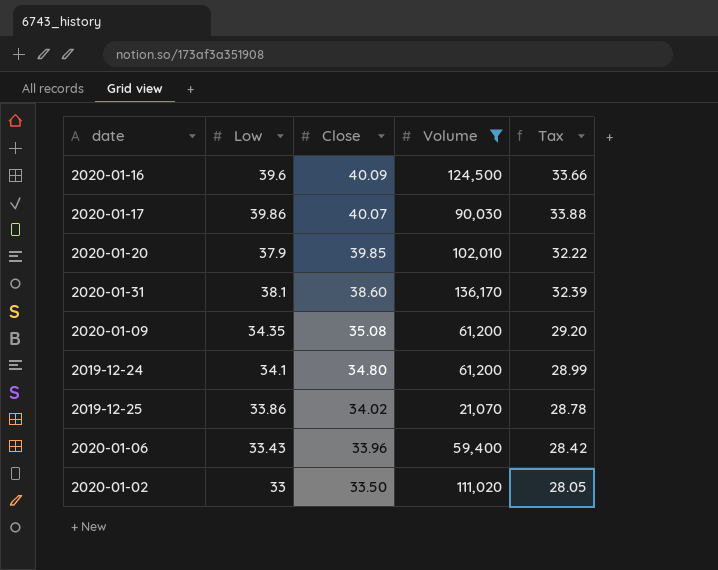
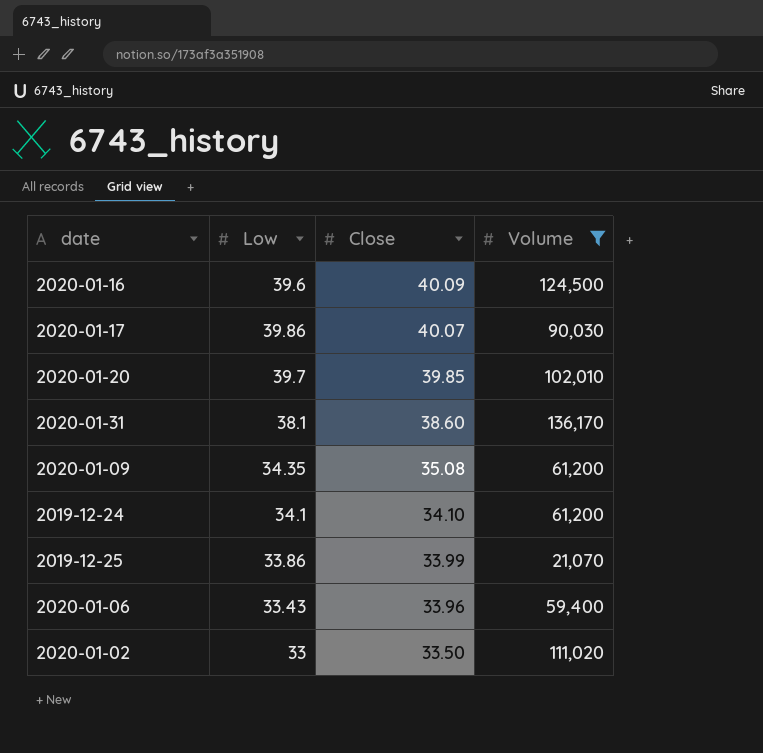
column Tax | formula: [Low] * 0.85 -> none
2020-01-20 | Low: 37.9 -> 39.7
2019-12-24 | Close: 34.80 -> 34.10
2019-12-25 | Close: 34.02 -> 33.99

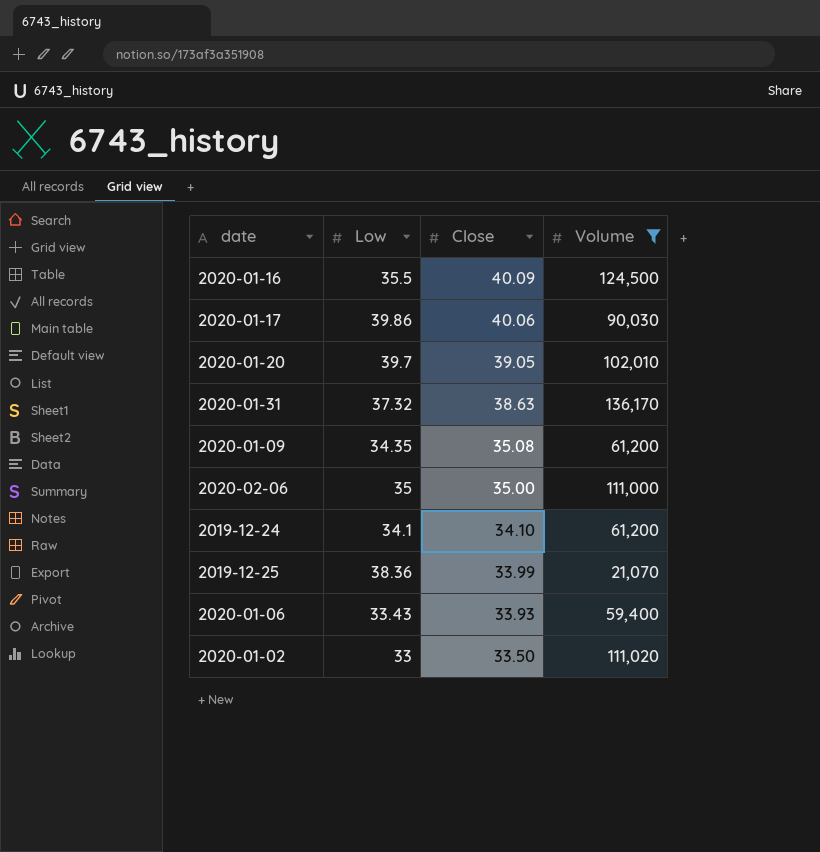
2020-01-16 | Low: 39.6 -> 35.5
2020-01-17 | Close: 40.07 -> 40.06
2020-01-20 | Close: 39.85 -> 39.05
2020-01-31 | Low: 38.1 -> 37.32
2020-01-31 | Close: 38.60 -> 38.63
row 2020-02-06: none -> 35 | 35.00 | 111,000
2019-12-25 | Low: 33.86 -> 38.36
2020-01-06 | Close: 33.96 -> 33.93

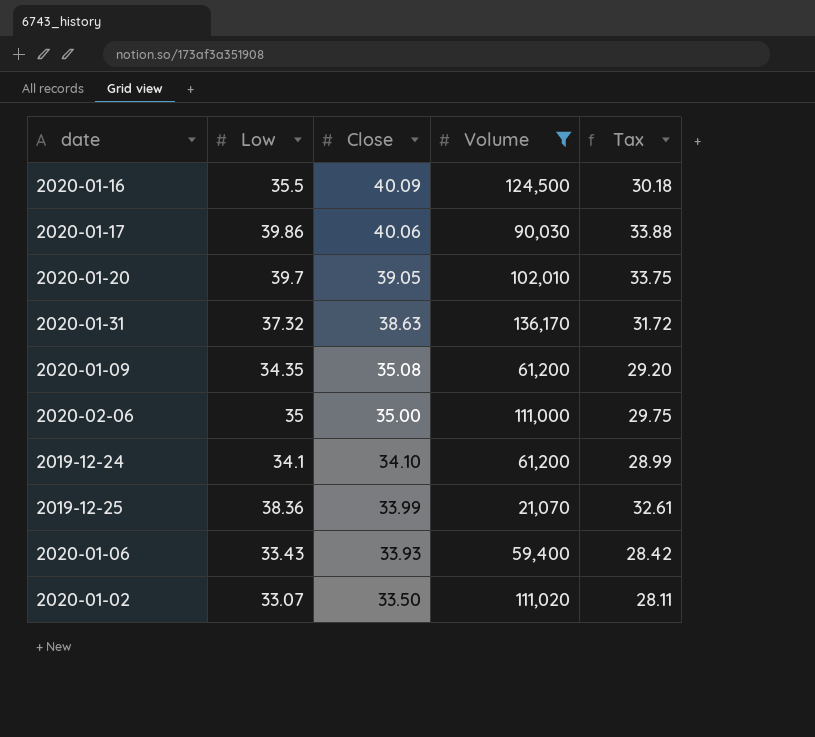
column Tax | formula: none -> [Low] * 0.85
2020-01-02 | Low: 33 -> 33.07

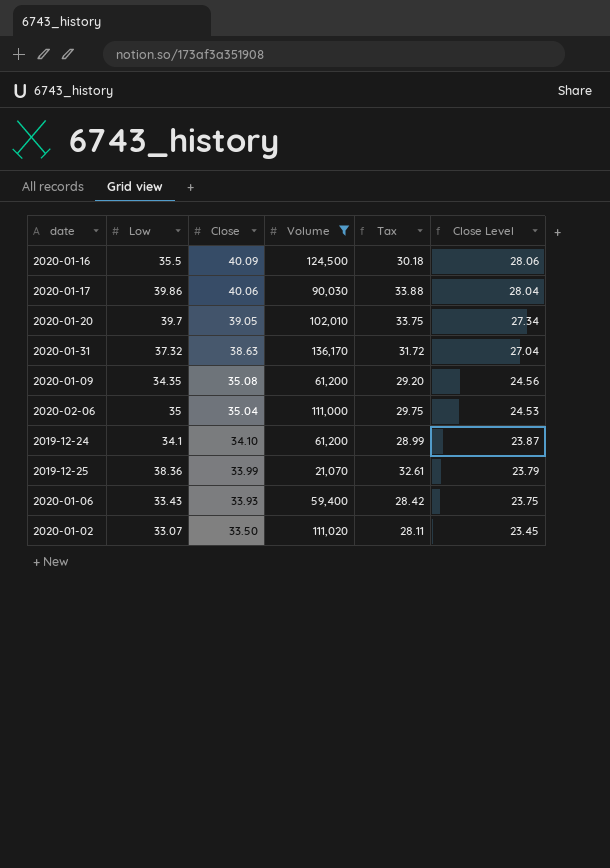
column Close Level | formula: none -> [Close] * 0.7
2020-02-06 | Close: 35.00 -> 35.04

